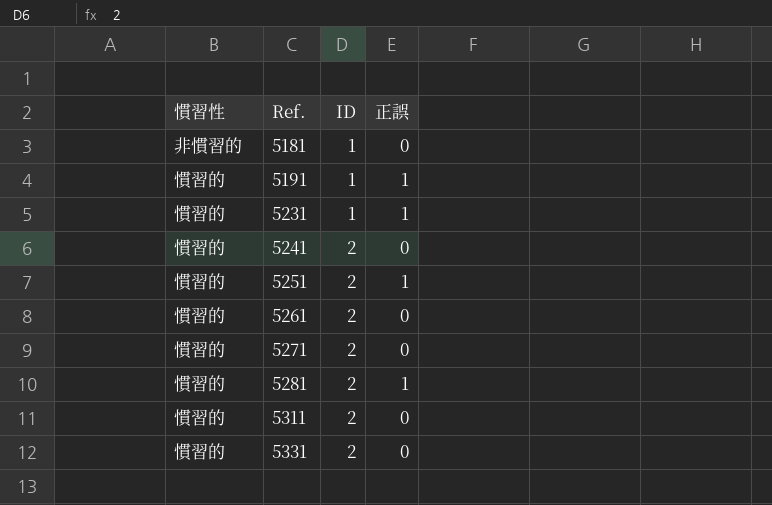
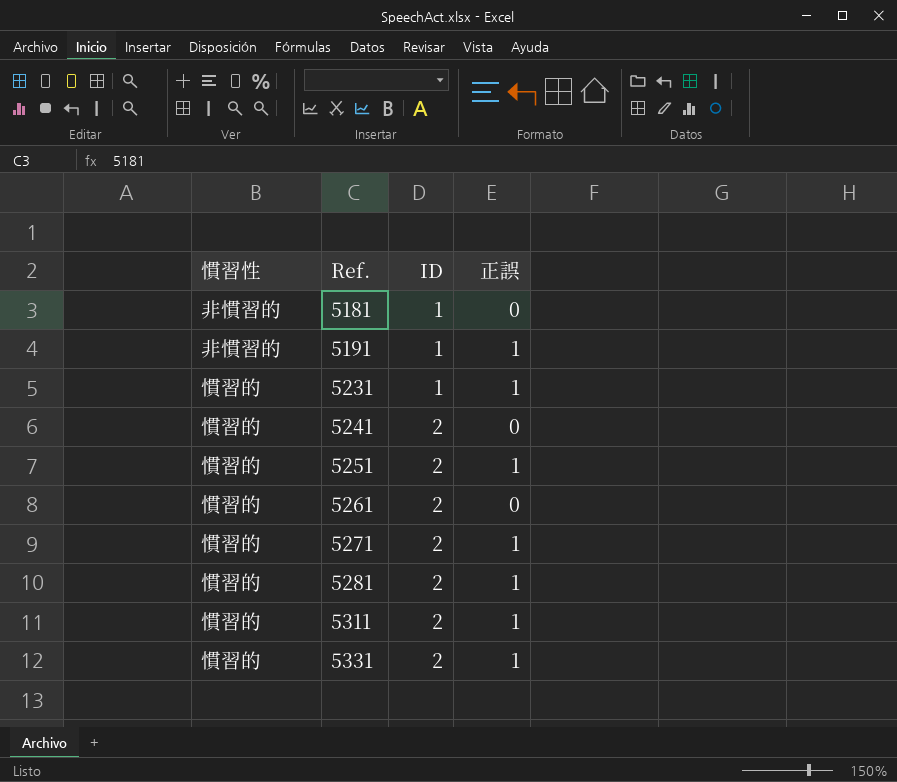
5191 | 慣習性: 慣習的 -> 非慣習的
5271 | 正誤: 0 -> 1
5311 | 正誤: 0 -> 1
5331 | 正誤: 0 -> 1

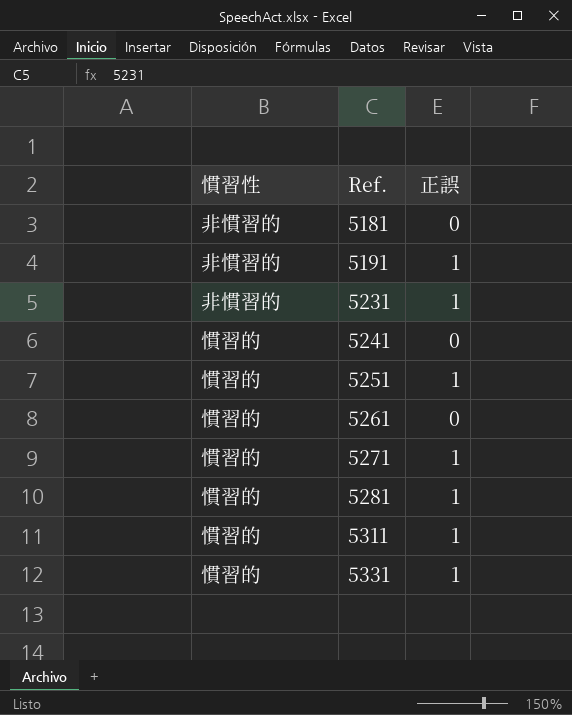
column ID | position: 3 -> none
5231 | 慣習性: 慣習的 -> 非慣習的

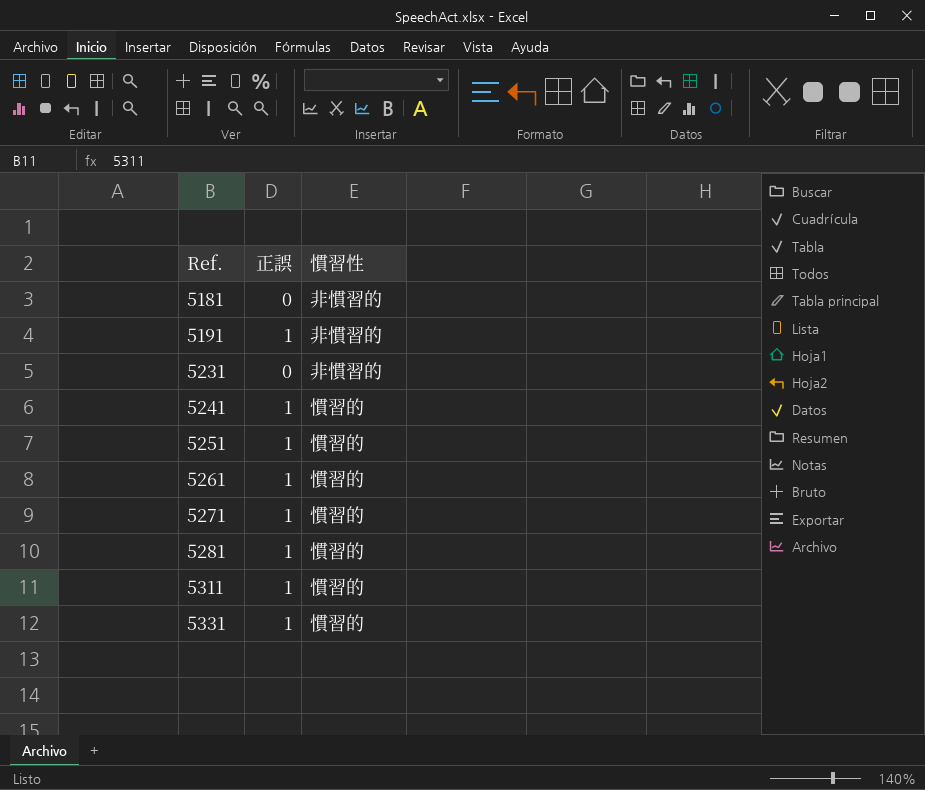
column 慣習性 | position: 1 -> 3
5231 | 正誤: 1 -> 0
5241 | 正誤: 0 -> 1
5261 | 正誤: 0 -> 1

